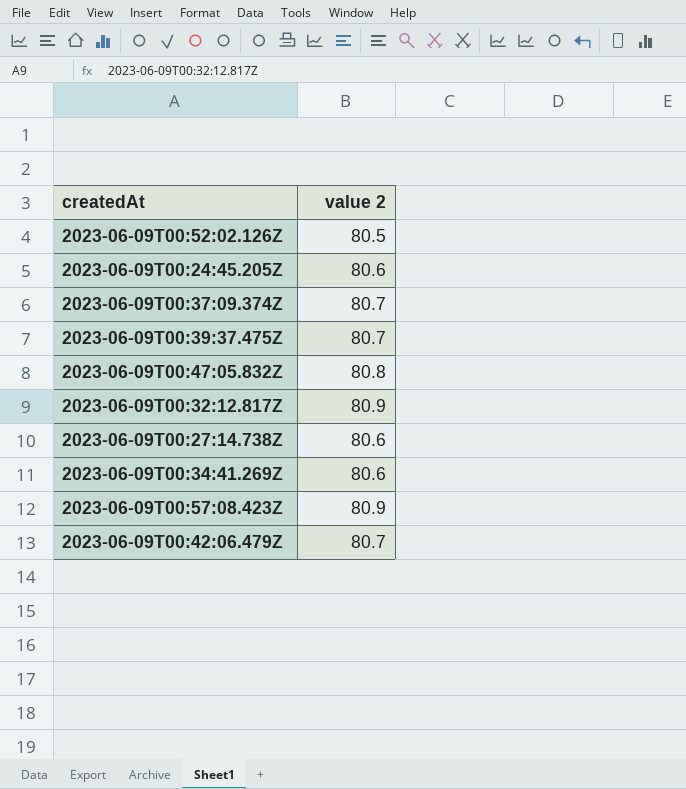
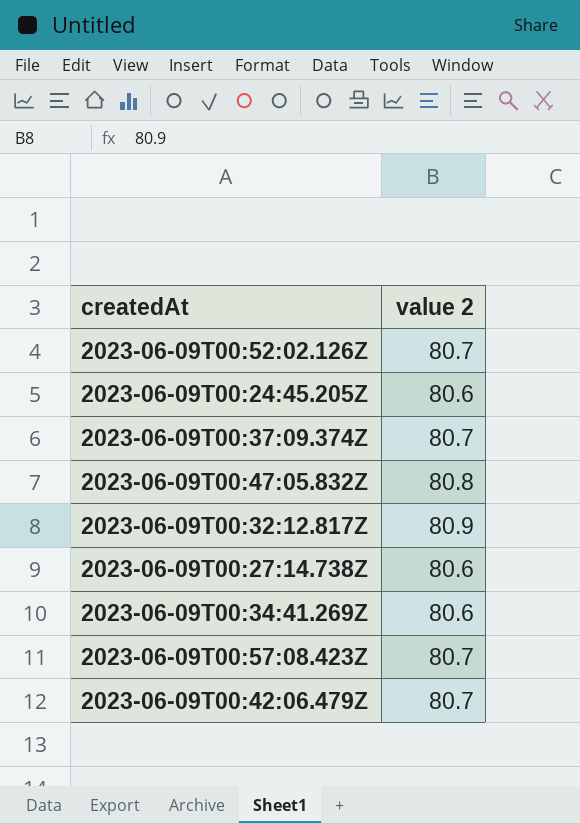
row 2023-06-09T00:39:37.475Z: 80.7 -> none
2023-06-09T00:52:02.126Z | value 2: 80.5 -> 80.7
2023-06-09T00:57:08.423Z | value 2: 80.9 -> 80.7

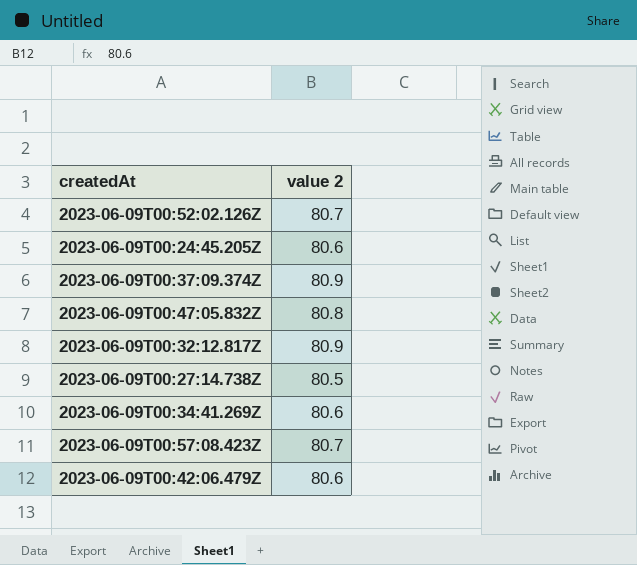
2023-06-09T00:37:09.374Z | value 2: 80.7 -> 80.9
2023-06-09T00:27:14.738Z | value 2: 80.6 -> 80.5
2023-06-09T00:42:06.479Z | value 2: 80.7 -> 80.6

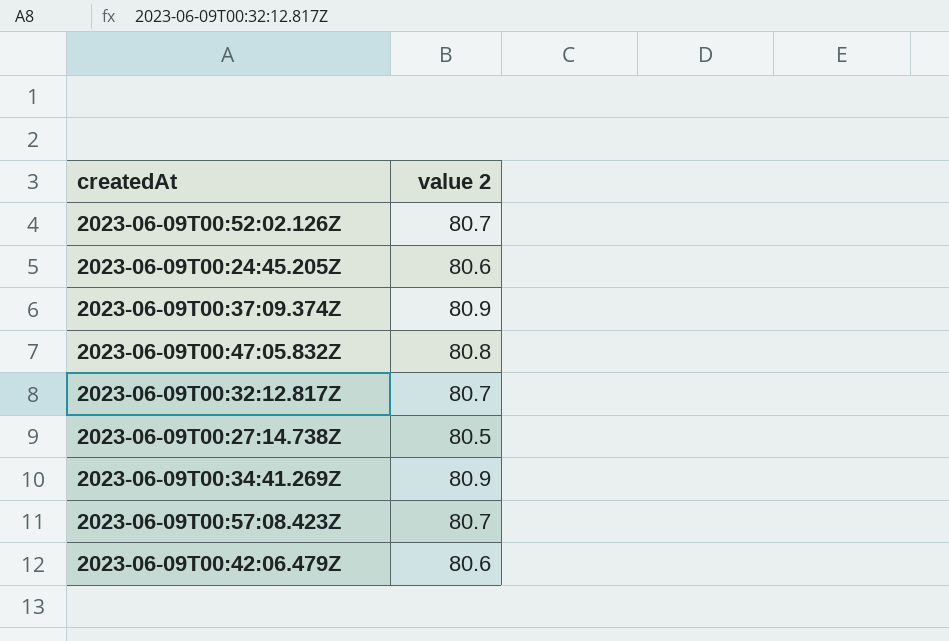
2023-06-09T00:32:12.817Z | value 2: 80.9 -> 80.7
2023-06-09T00:34:41.269Z | value 2: 80.6 -> 80.9

